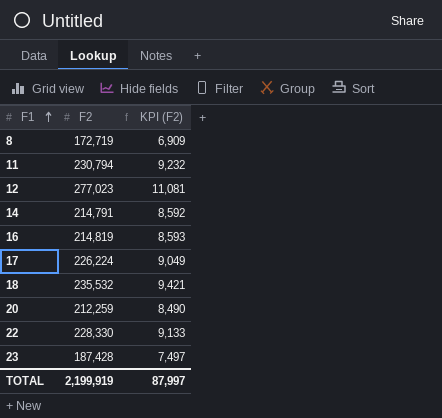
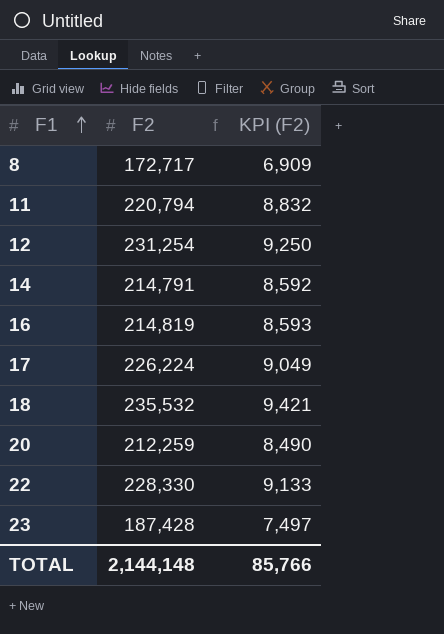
8 | F2: 172,719 -> 172,717
11 | F2: 230,794 -> 220,794
11 | KPI (F2): 9,232 -> 8,832
12 | F2: 277,023 -> 231,254
12 | KPI (F2): 11,081 -> 9,250
TOTAL | F2: 2,199,919 -> 2,144,148
TOTAL | KPI (F2): 87,997 -> 85,766

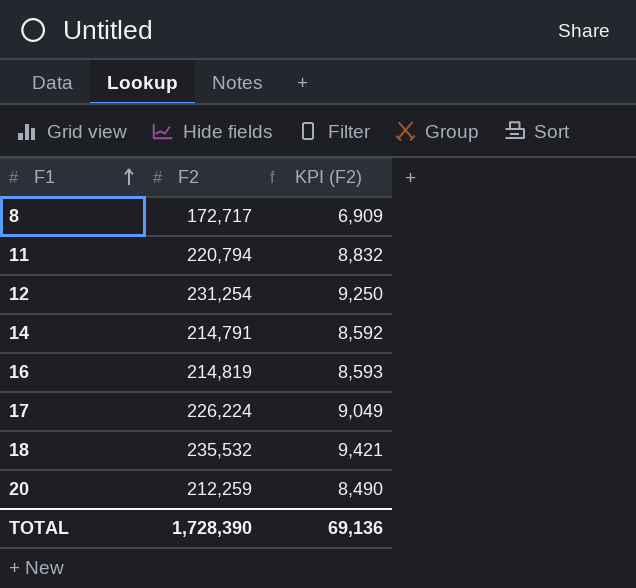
row 22: 228,330 | 9,133 -> none
row 23: 187,428 | 7,497 -> none
TOTAL | F2: 2,144,148 -> 1,728,390
TOTAL | KPI (F2): 85,766 -> 69,136

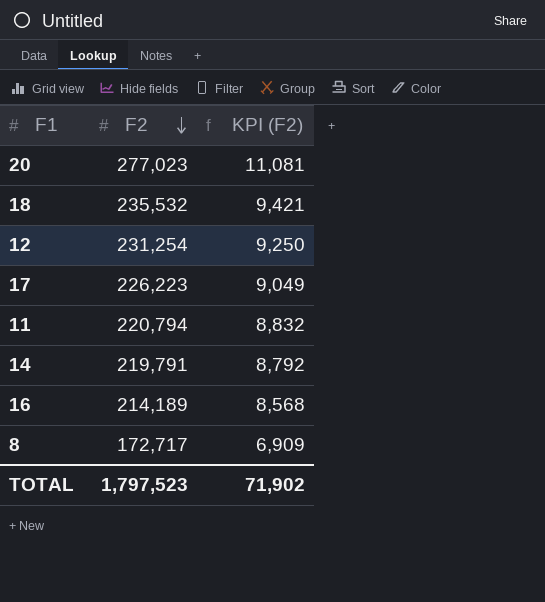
row order: F1 ascending -> F2 descending
20 | F2: 212,259 -> 277,023
20 | KPI (F2): 8,490 -> 11,081
17 | F2: 226,224 -> 226,223
14 | F2: 214,791 -> 219,791
14 | KPI (F2): 8,592 -> 8,792
16 | F2: 214,819 -> 214,189
16 | KPI (F2): 8,593 -> 8,568
TOTAL | F2: 1,728,390 -> 1,797,523
TOTAL | KPI (F2): 69,136 -> 71,902

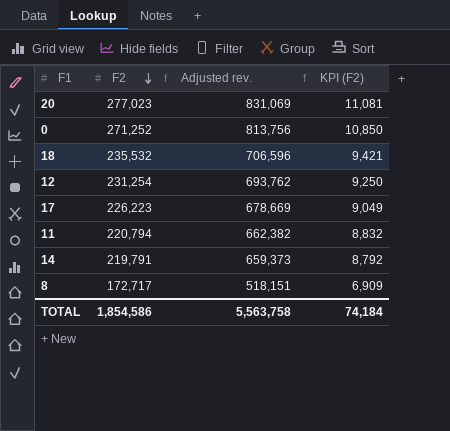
column Adjusted rev. | formula: none -> [F2] * 3
row 16: 214,189 | 8,568 -> none
row 0: none -> 271,252 | 813,756 | 10,850
TOTAL | F2: 1,797,523 -> 1,854,586
TOTAL | KPI (F2): 71,902 -> 74,184

